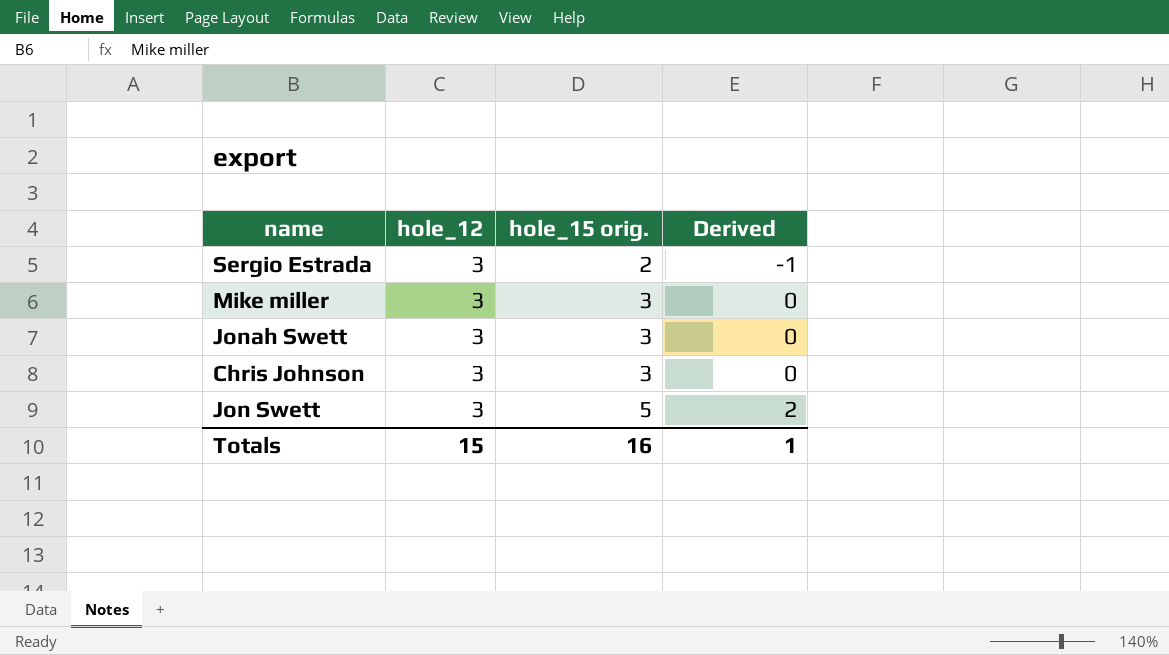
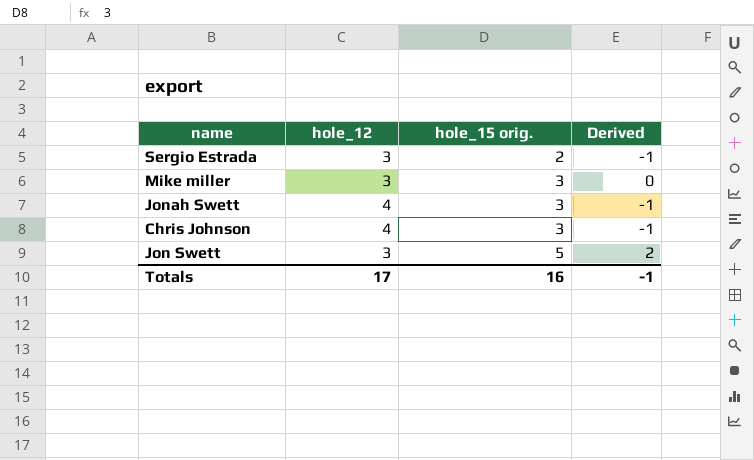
Jonah Swett | hole_12: 3 -> 4
Jonah Swett | Derived: 0 -> -1
Chris Johnson | hole_12: 3 -> 4
Chris Johnson | Derived: 0 -> -1
Totals | hole_12: 15 -> 17
Totals | Derived: 1 -> -1

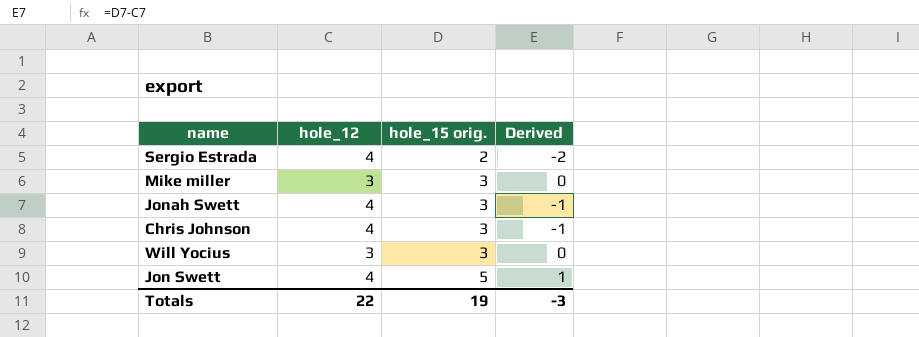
Sergio Estrada | hole_12: 3 -> 4
Sergio Estrada | Derived: -1 -> -2
row Will Yocius: none -> 3 | 3 | 0
Jon Swett | hole_12: 3 -> 4
Jon Swett | Derived: 2 -> 1
Totals | hole_12: 17 -> 22
Totals | hole_15 orig.: 16 -> 19
Totals | Derived: -1 -> -3

